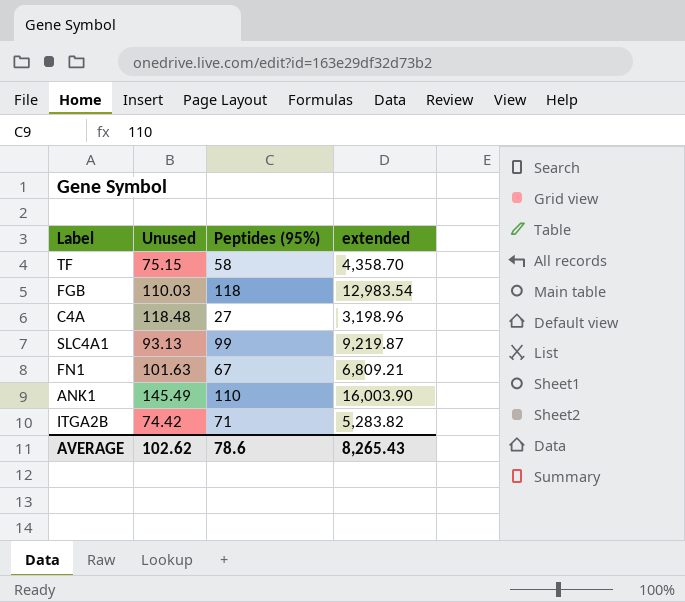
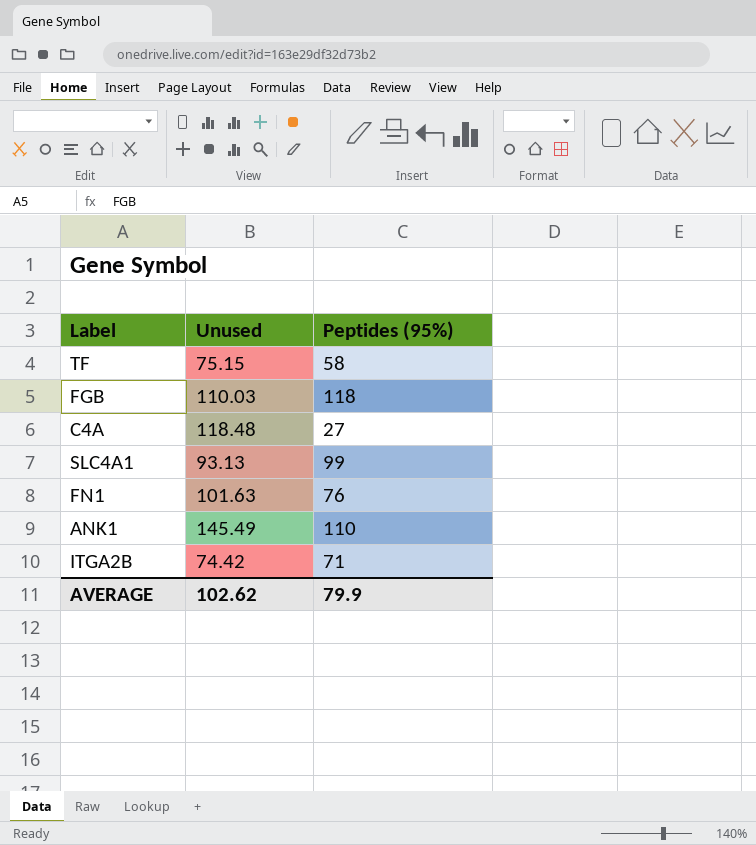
column extended | formula: [Unused] * [Peptides (95%)] -> none
FN1 | Peptides (95%): 67 -> 76
AVERAGE | Peptides (95%): 78.6 -> 79.9

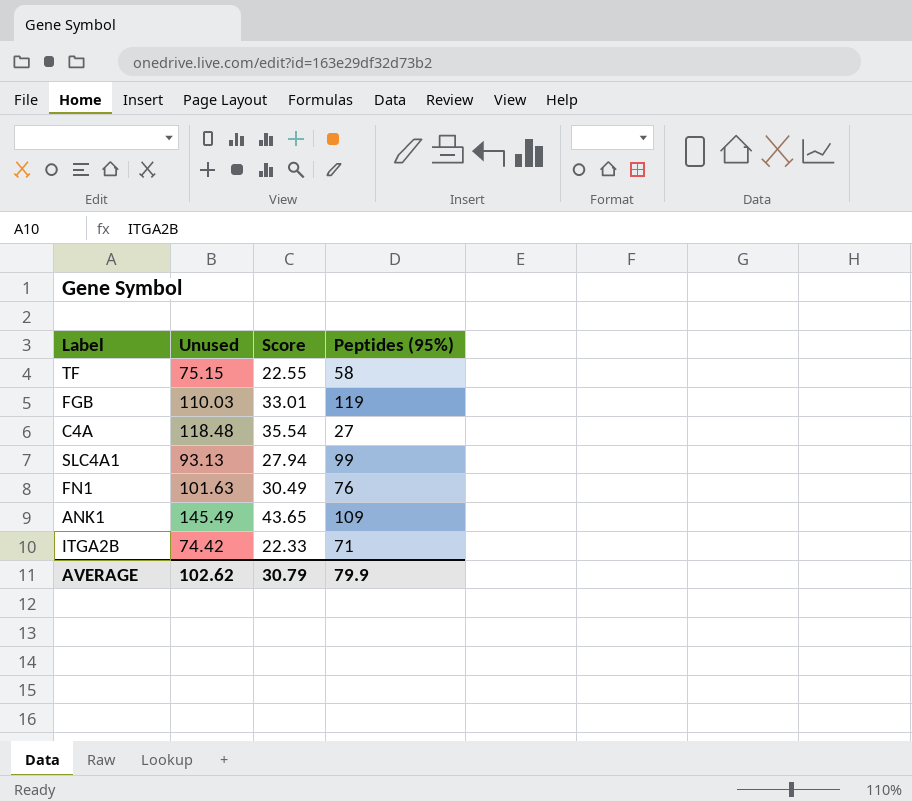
column Score | formula: none -> [Unused] * 0.3
FGB | Peptides (95%): 118 -> 119
ANK1 | Peptides (95%): 110 -> 109

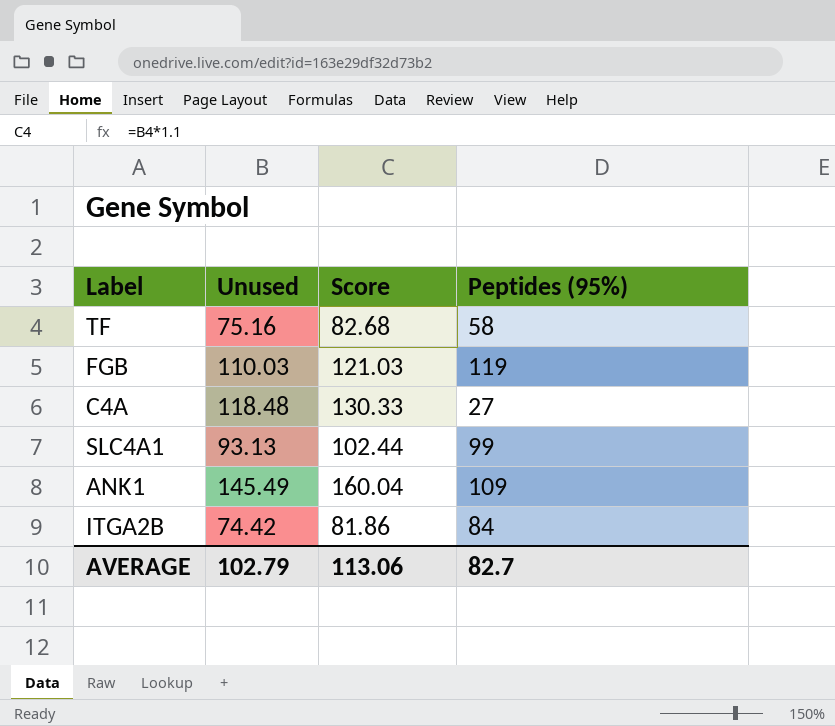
column Score | formula: [Unused] * 0.3 -> [Unused] * 1.1
row FN1: 101.63 | 30.49 | 76 -> none
TF | Unused: 75.15 -> 75.16
ITGA2B | Peptides (95%): 71 -> 84
AVERAGE | Unused: 102.62 -> 102.79
AVERAGE | Score: 30.79 -> 113.06
AVERAGE | Peptides (95%): 79.9 -> 82.7

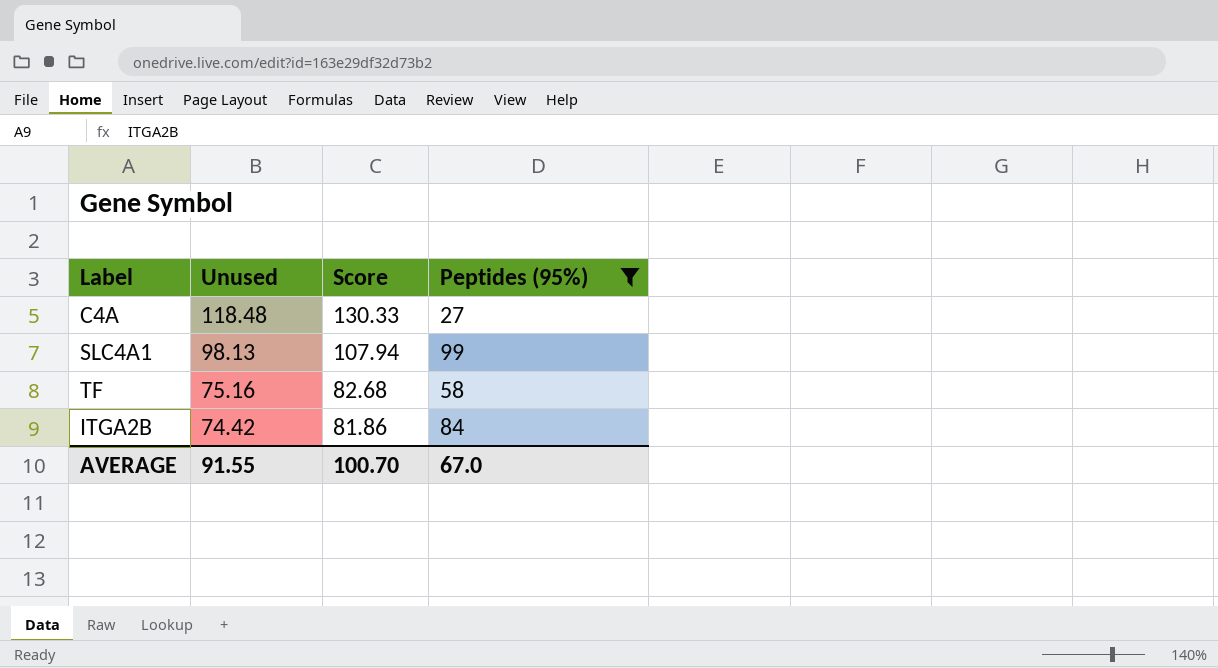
filter: none -> Peptides (95%) <= 99
row order: none -> Unused descending
SLC4A1 | Unused: 93.13 -> 98.13
SLC4A1 | Score: 102.44 -> 107.94
AVERAGE | Unused: 102.79 -> 91.55
AVERAGE | Score: 113.06 -> 100.70
AVERAGE | Peptides (95%): 82.7 -> 67.0

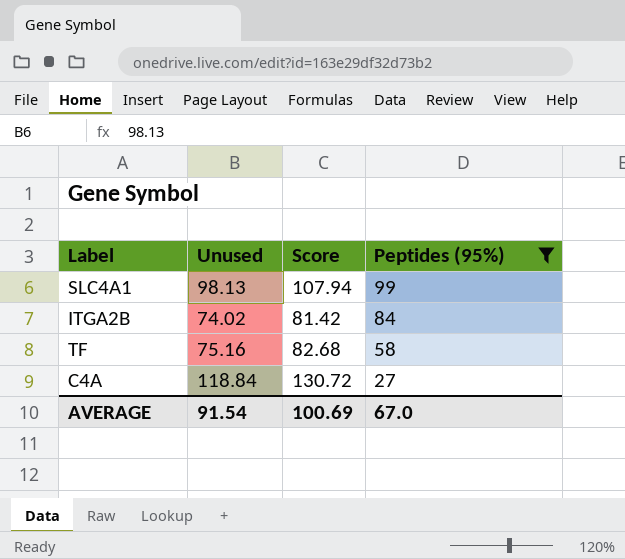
row order: Unused descending -> Peptides (95%) descending
ITGA2B | Unused: 74.42 -> 74.02
ITGA2B | Score: 81.86 -> 81.42
C4A | Unused: 118.48 -> 118.84
C4A | Score: 130.33 -> 130.72
AVERAGE | Unused: 91.55 -> 91.54
AVERAGE | Score: 100.70 -> 100.69

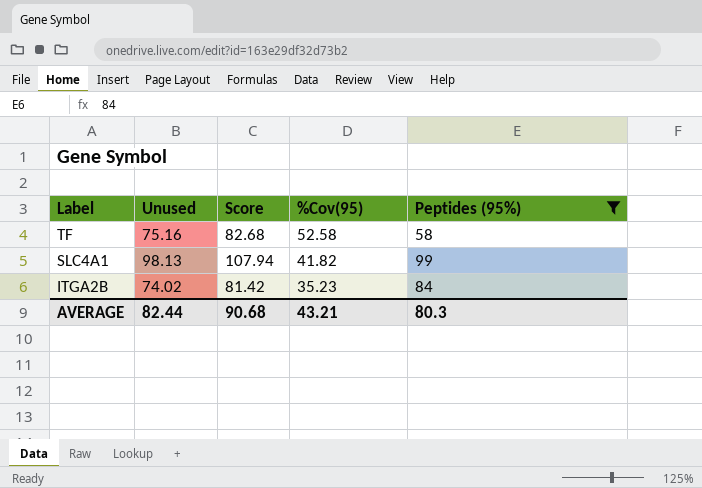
row order: Peptides (95%) descending -> Label descending
column %Cov(95) | position: none -> 4
row C4A: 118.84 | 130.72 | 27 -> none
AVERAGE | Unused: 91.54 -> 82.44
AVERAGE | Score: 100.69 -> 90.68
AVERAGE | Peptides (95%): 67.0 -> 80.3

